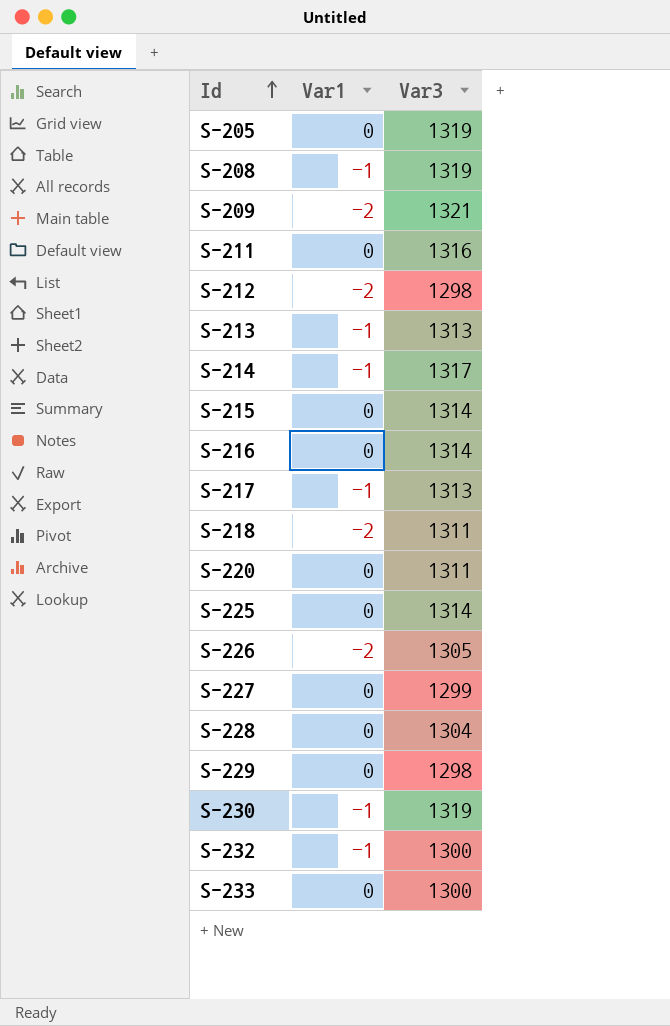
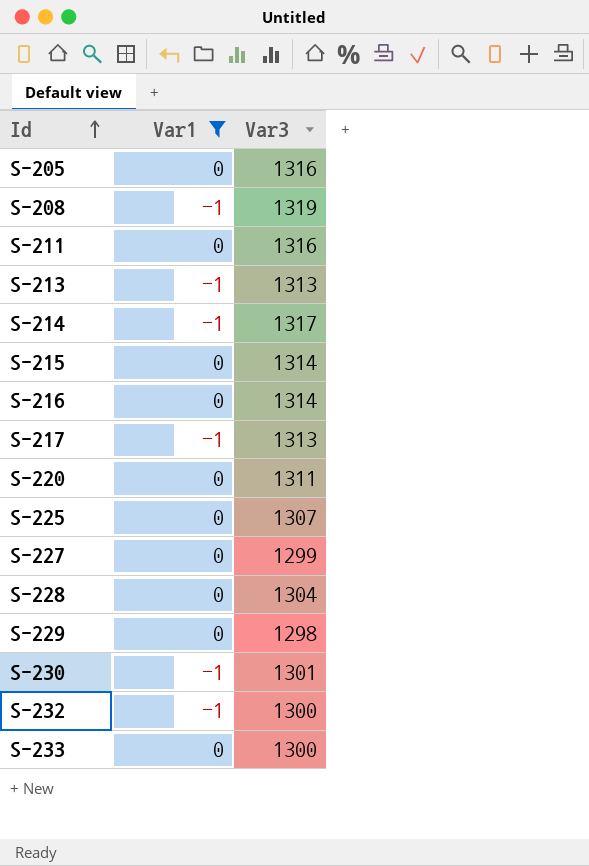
filter: none -> Var1 != -2
S-205 | Var3: 1319 -> 1316
S-225 | Var3: 1314 -> 1307
S-230 | Var3: 1319 -> 1301

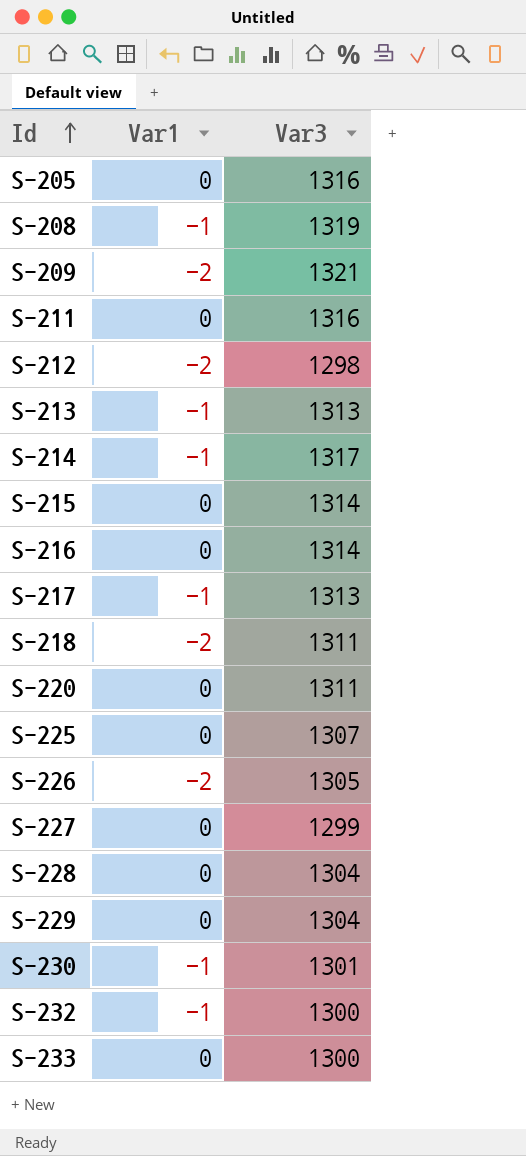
filter: Var1 != -2 -> none
S-229 | Var3: 1298 -> 1304

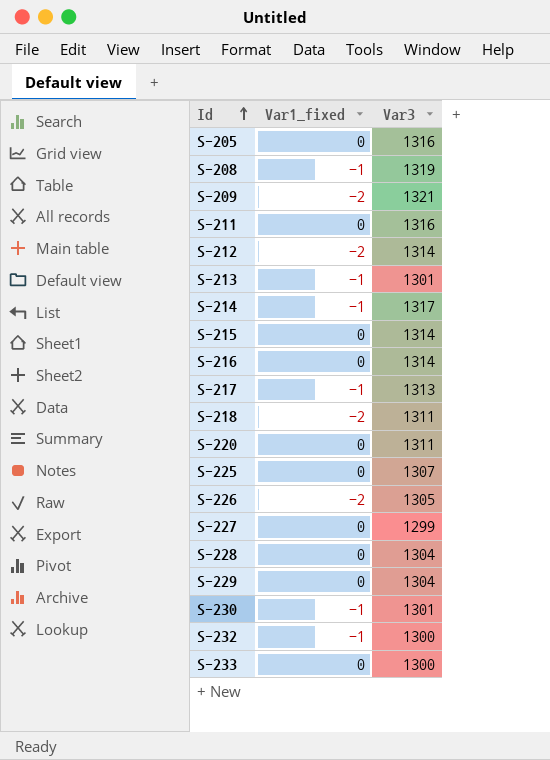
column name: Var1 -> Var1_fixed
S-212 | Var3: 1298 -> 1314
S-213 | Var3: 1313 -> 1301

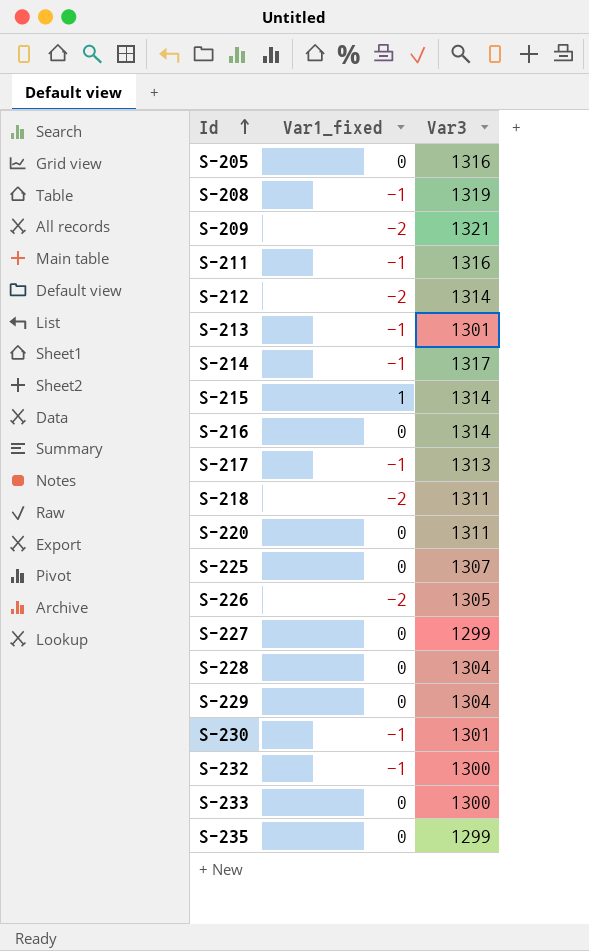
S-211 | Var1_fixed: 0 -> -1
S-215 | Var1_fixed: 0 -> 1
row S-235: none -> 0 | 1299

